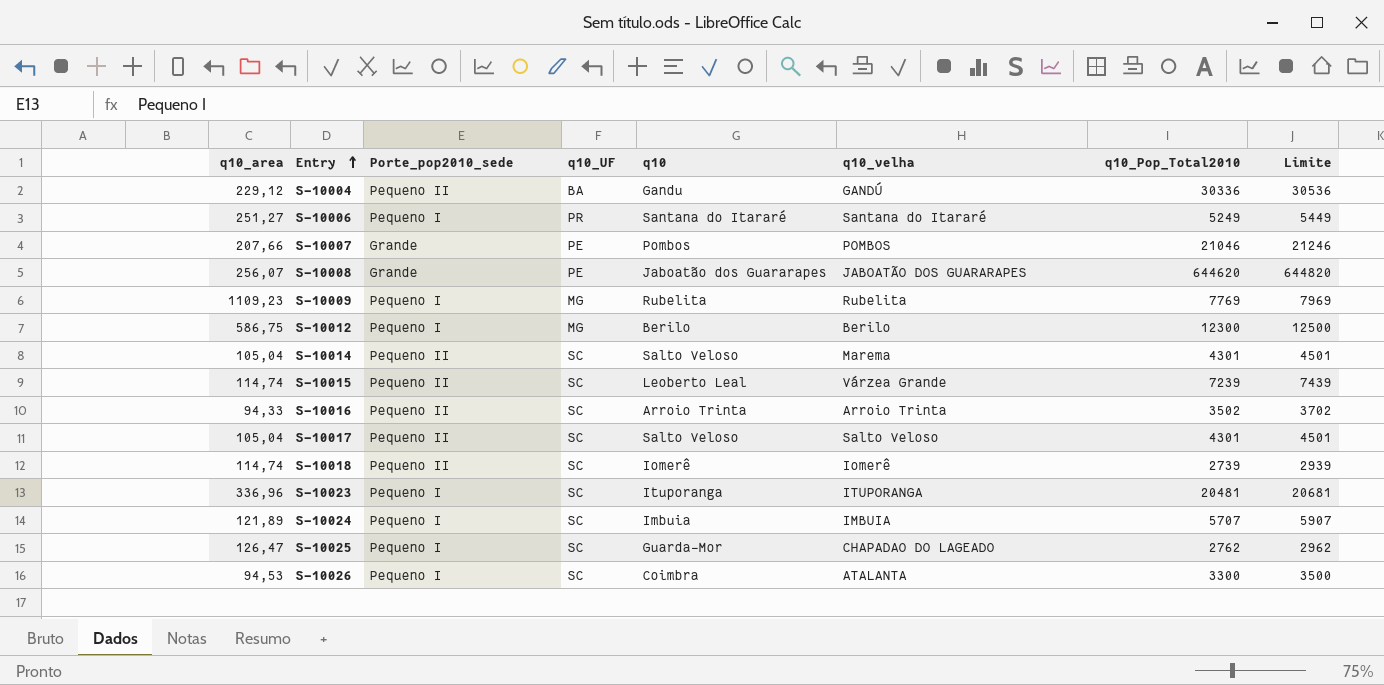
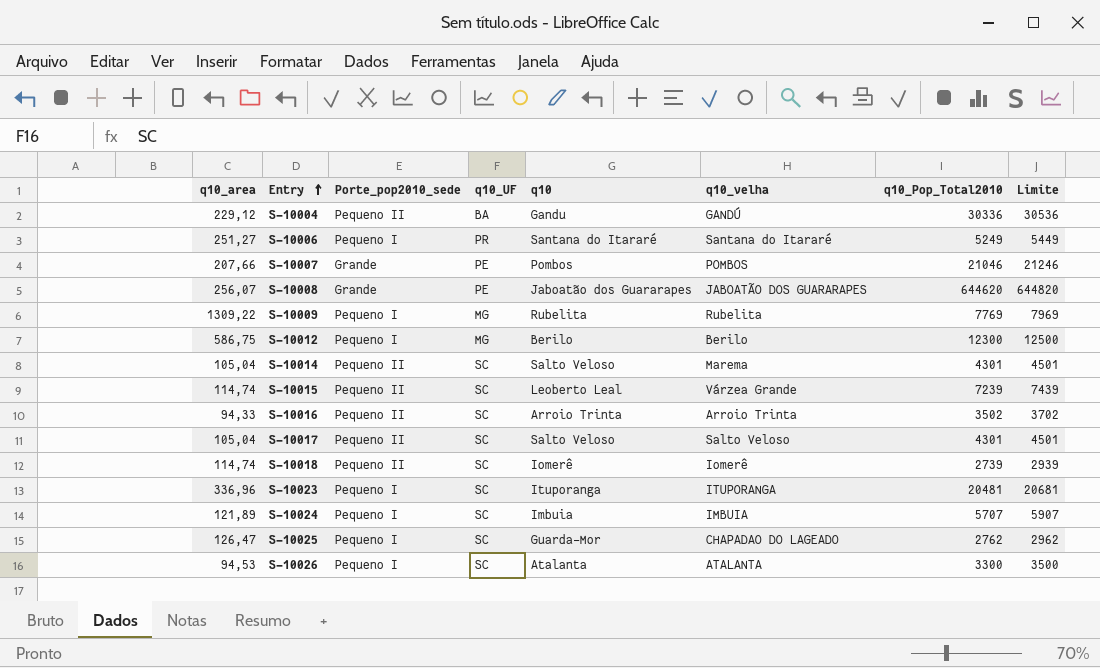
S-10009 | q10_area: 1109,23 -> 1309,22
S-10026 | q10: Coimbra -> Atalanta

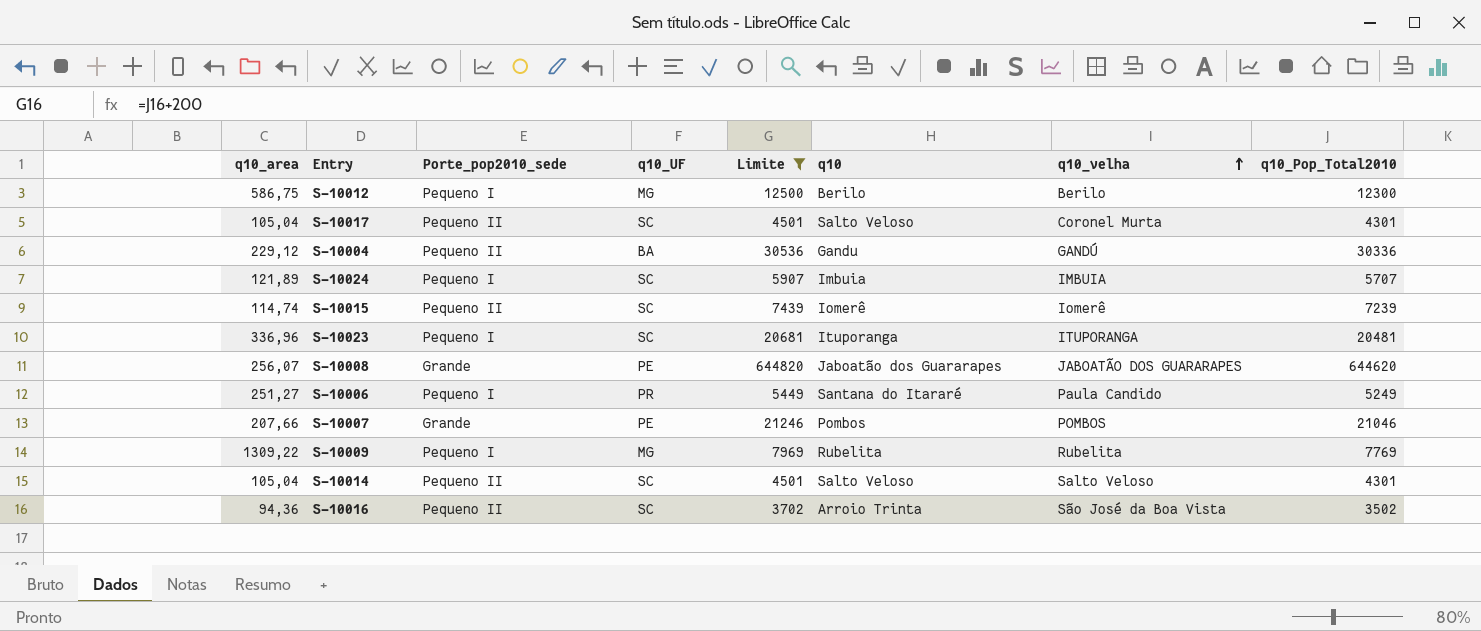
filter: none -> Limite >= 3702
row order: Entry ascending -> q10_velha ascending
column Limite | position: 8 -> 5
S-10017 | q10_velha: Salto Veloso -> Coronel Murta
S-10015 | q10: Leoberto Leal -> Iomerê
S-10015 | q10_velha: Várzea Grande -> Iomerê
S-10006 | q10_velha: Santana do Itararé -> Paula Candido
S-10014 | q10_velha: Marema -> Salto Veloso
S-10016 | q10_area: 94,33 -> 94,36
S-10016 | q10_velha: Arroio Trinta -> São José da Boa Vista

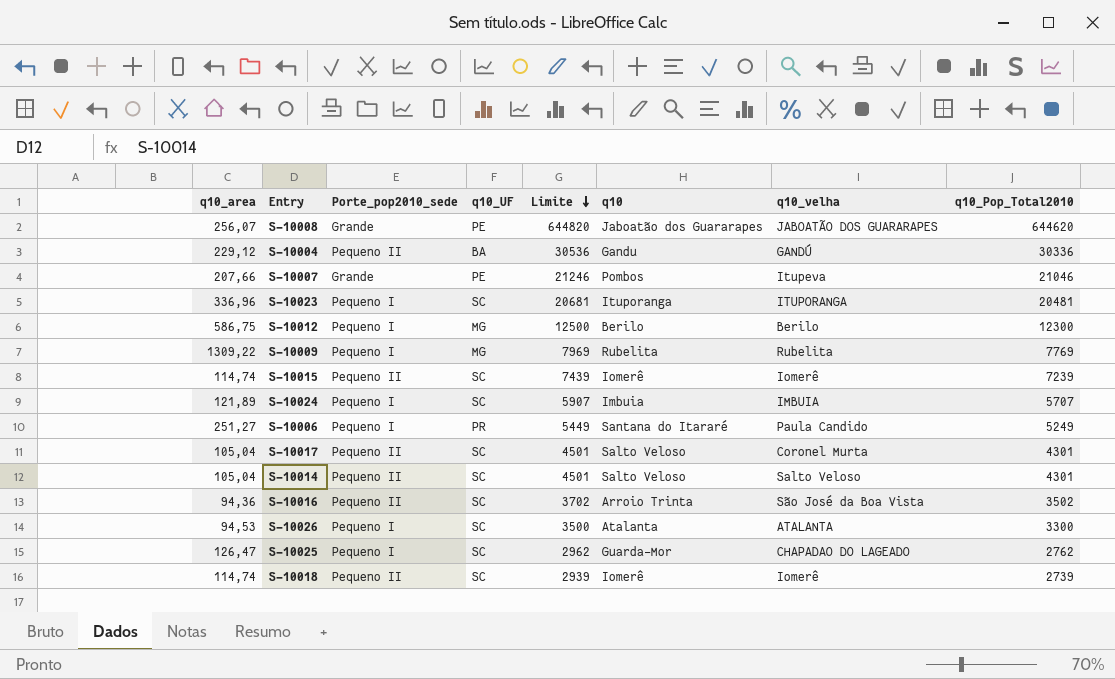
filter: Limite >= 3702 -> none
row order: q10_velha ascending -> Limite descending
S-10007 | q10_velha: POMBOS -> Itupeva

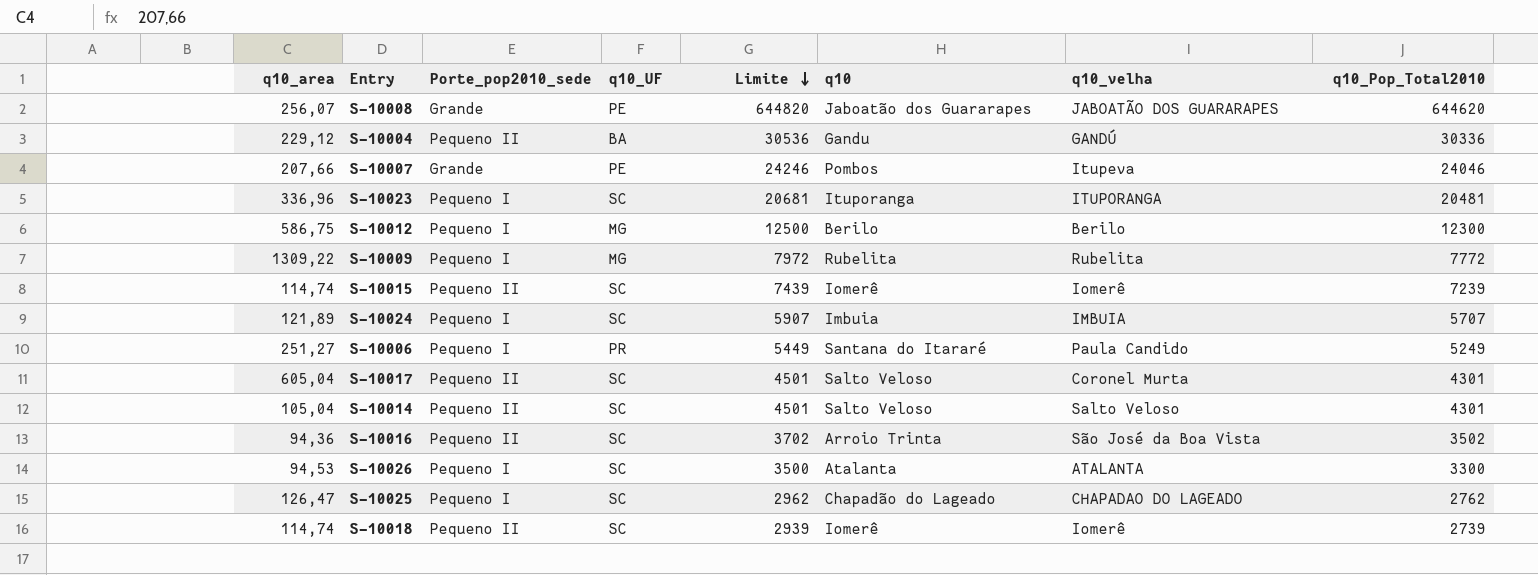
S-10007 | Limite: 21246 -> 24246
S-10007 | q10_Pop_Total2010: 21046 -> 24046
S-10009 | Limite: 7969 -> 7972
S-10009 | q10_Pop_Total2010: 7769 -> 7772
S-10017 | q10_area: 105,04 -> 605,04
S-10025 | q10: Guarda-Mor -> Chapadão do Lageado

